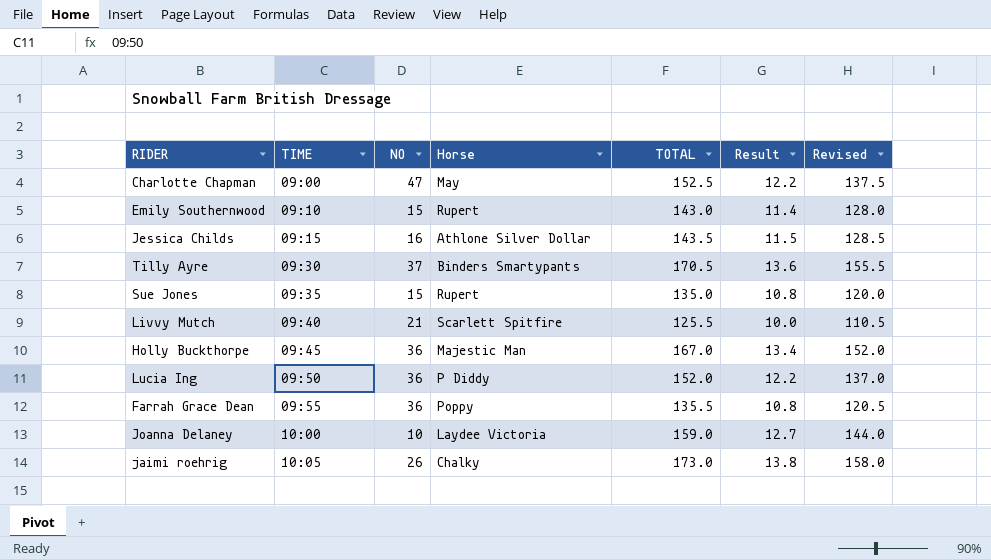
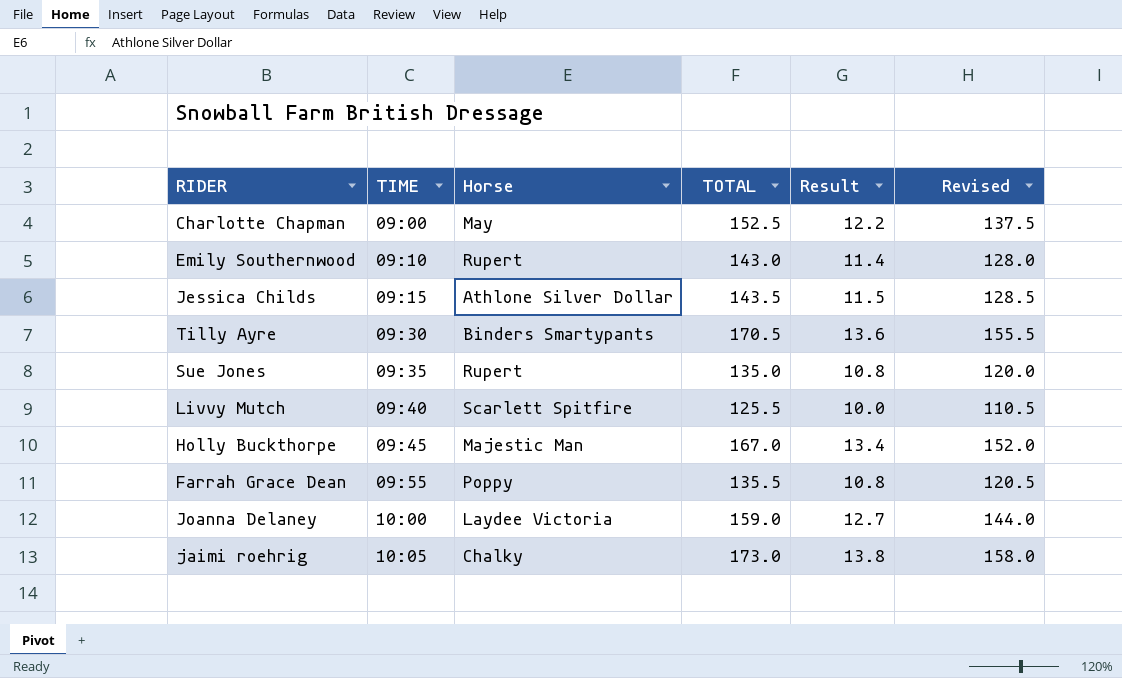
column NO | position: 3 -> none
row Lucia Ing: 09:50 | 36 | P Diddy | 152.0 | 12.2 | 137.0 -> none

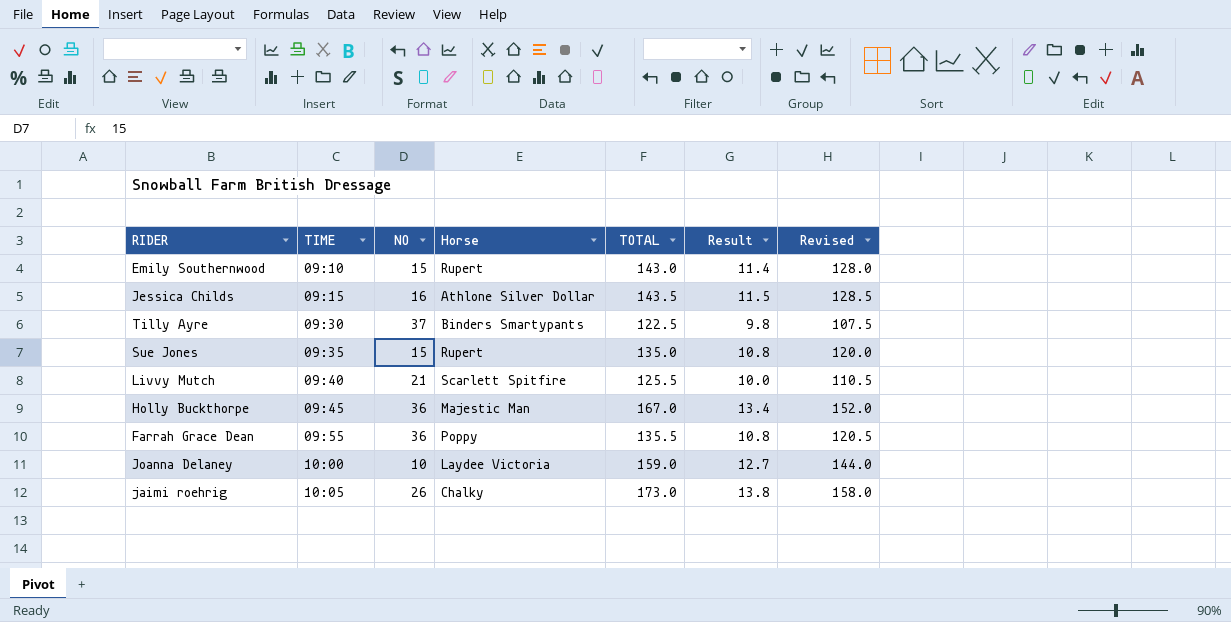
column NO | position: none -> 3
row Charlotte Chapman: 09:00 | May | 152.5 | 12.2 | 137.5 -> none
Tilly Ayre | TOTAL: 170.5 -> 122.5
Tilly Ayre | Result: 13.6 -> 9.8
Tilly Ayre | Revised: 155.5 -> 107.5

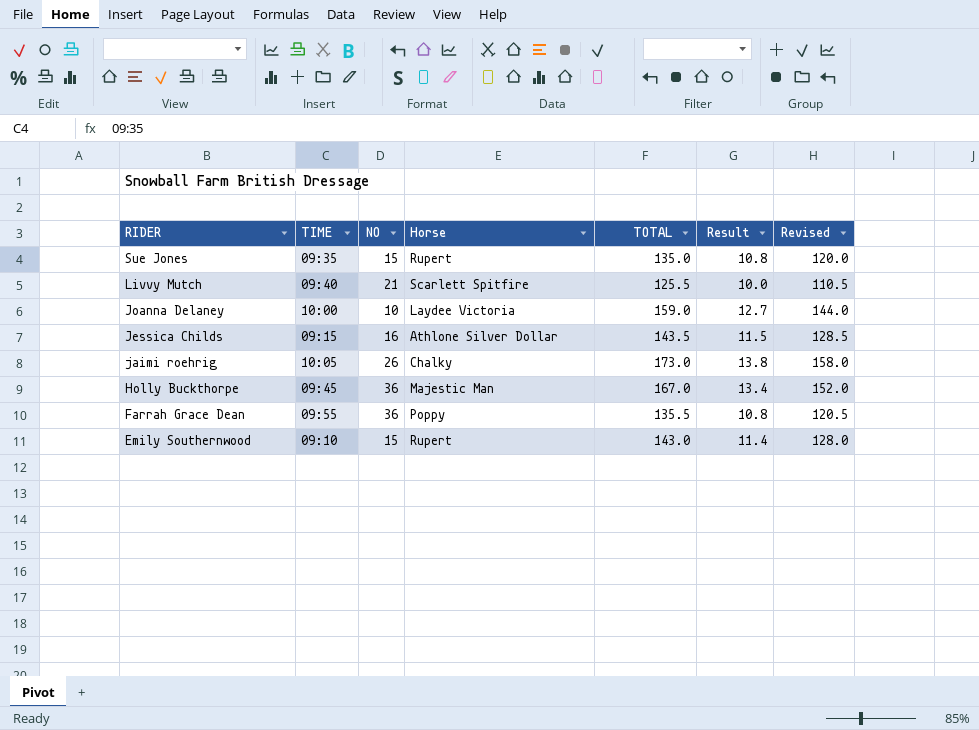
row order: TIME ascending -> RIDER descending
row Tilly Ayre: 09:30 | 37 | Binders Smartypants | 122.5 | 9.8 | 107.5 -> none

